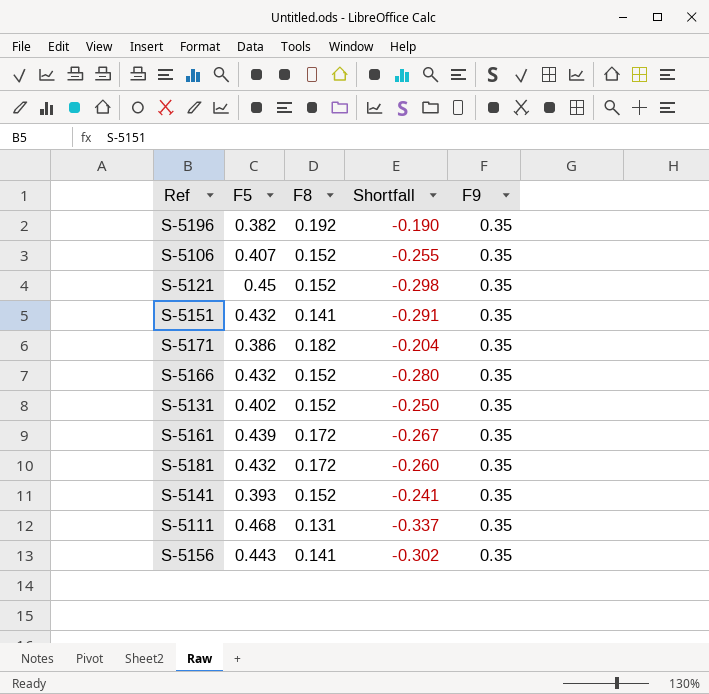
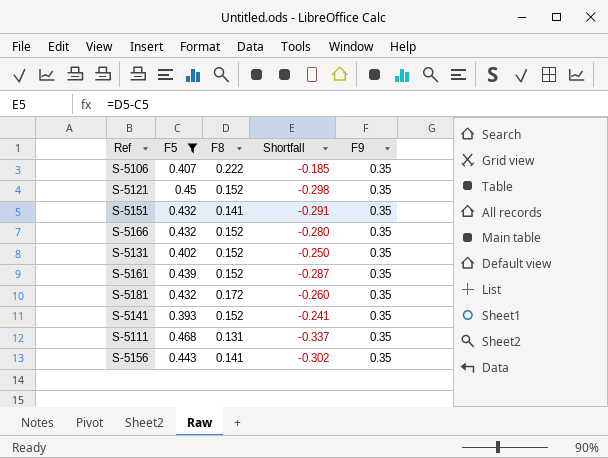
filter: none -> F5 >= 0.393
S-5106 | F8: 0.152 -> 0.222
S-5106 | Shortfall: -0.255 -> -0.185
S-5161 | F8: 0.172 -> 0.152
S-5161 | Shortfall: -0.267 -> -0.287

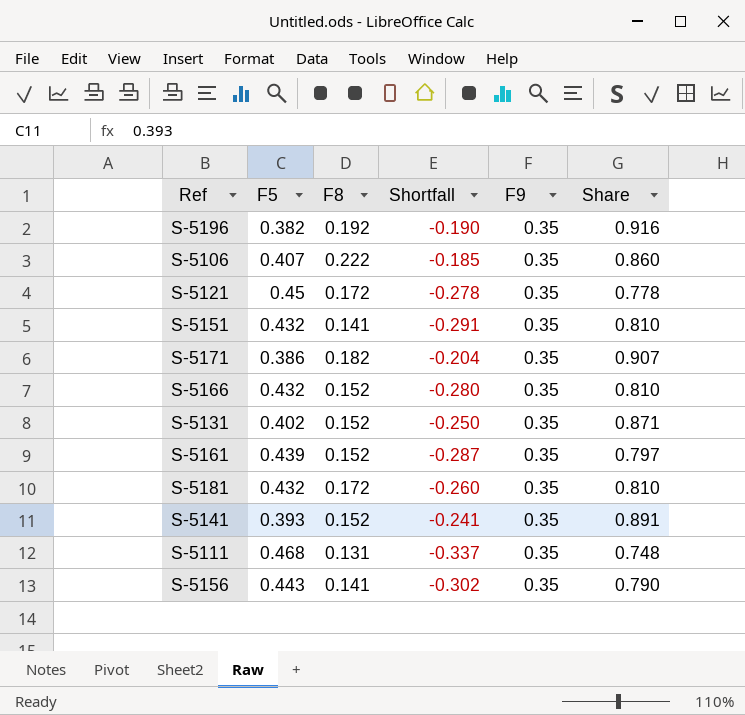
filter: F5 >= 0.393 -> none
column Share | formula: none -> [F9] / [F5]
S-5121 | F8: 0.152 -> 0.172
S-5121 | Shortfall: -0.298 -> -0.278

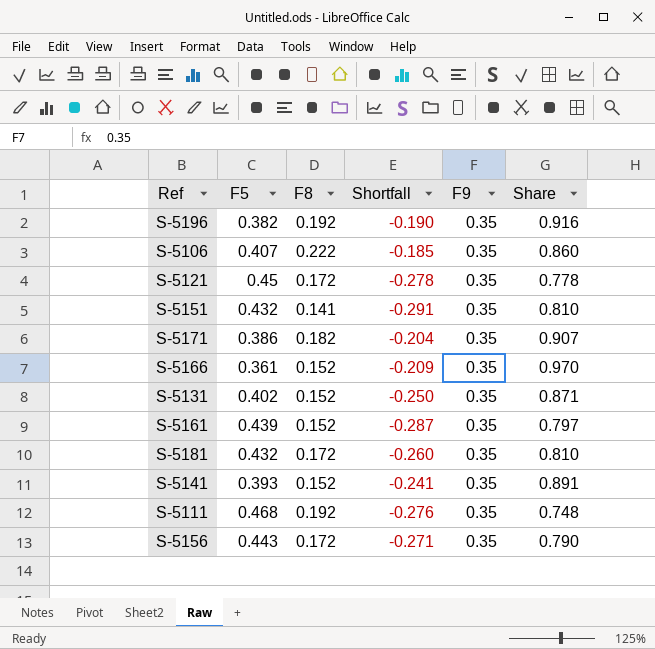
S-5166 | F5: 0.432 -> 0.361
S-5166 | Shortfall: -0.280 -> -0.209
S-5166 | Share: 0.810 -> 0.970
S-5111 | F8: 0.131 -> 0.192
S-5111 | Shortfall: -0.337 -> -0.276
S-5156 | F8: 0.141 -> 0.172
S-5156 | Shortfall: -0.302 -> -0.271

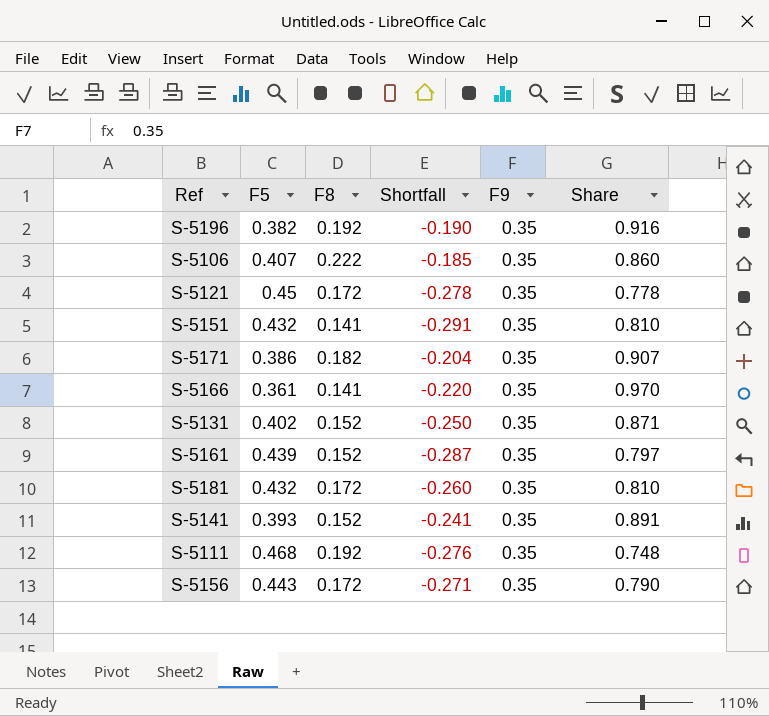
S-5166 | F8: 0.152 -> 0.141
S-5166 | Shortfall: -0.209 -> -0.220

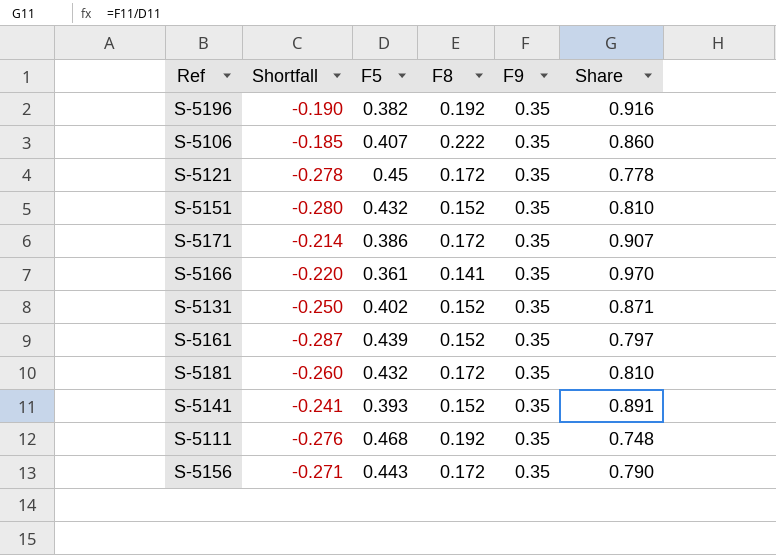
column Shortfall | position: 4 -> 2
S-5151 | Shortfall: -0.291 -> -0.280
S-5151 | F8: 0.141 -> 0.152
S-5171 | Shortfall: -0.204 -> -0.214
S-5171 | F8: 0.182 -> 0.172

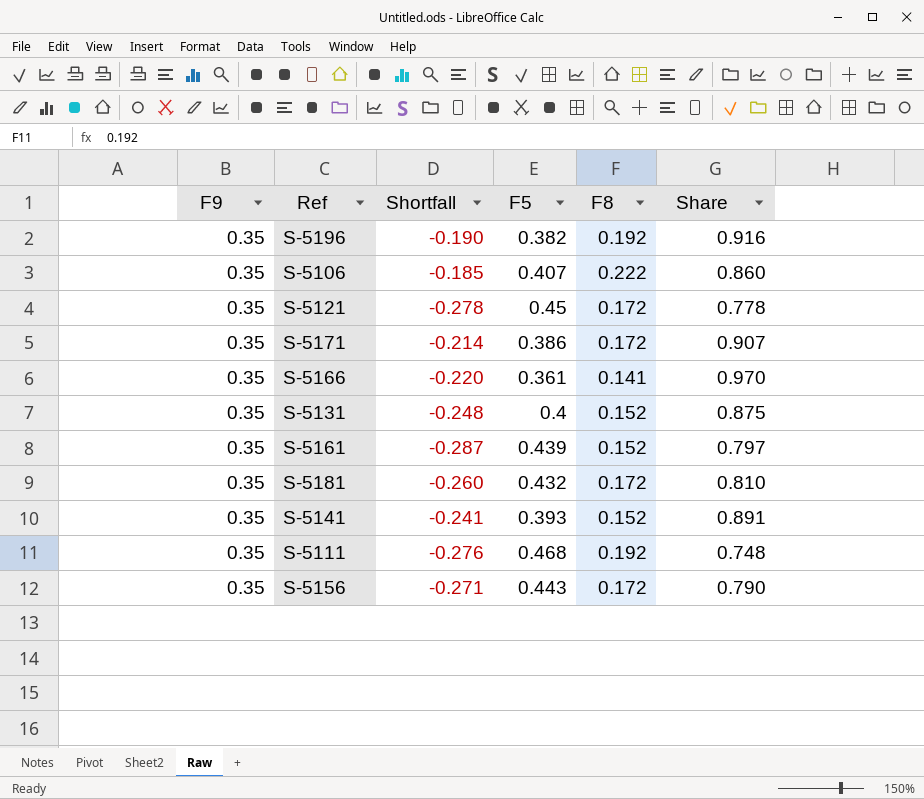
column F9 | position: 5 -> 1
row S-5151: -0.280 | 0.432 | 0.152 | 0.35 | 0.810 -> none
S-5131 | Shortfall: -0.250 -> -0.248
S-5131 | F5: 0.402 -> 0.4
S-5131 | Share: 0.871 -> 0.875

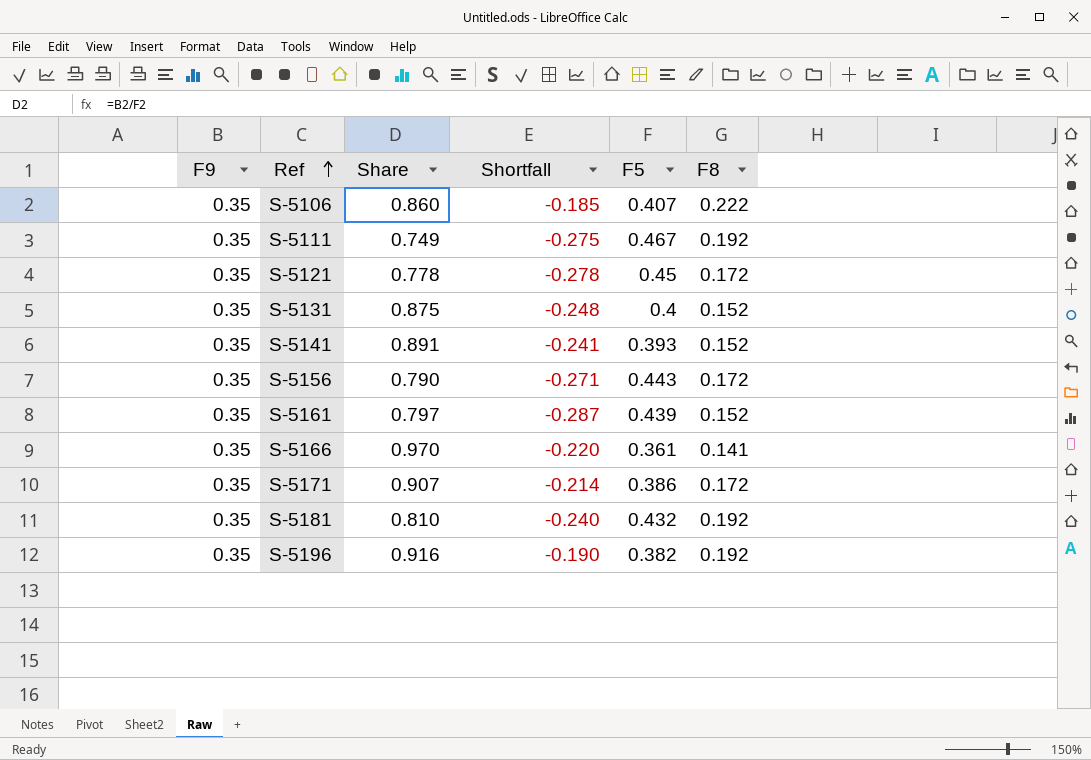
row order: none -> Ref ascending
column Share | position: 6 -> 3
S-5111 | Share: 0.748 -> 0.749
S-5111 | Shortfall: -0.276 -> -0.275
S-5111 | F5: 0.468 -> 0.467
S-5181 | Shortfall: -0.260 -> -0.240
S-5181 | F8: 0.172 -> 0.192

